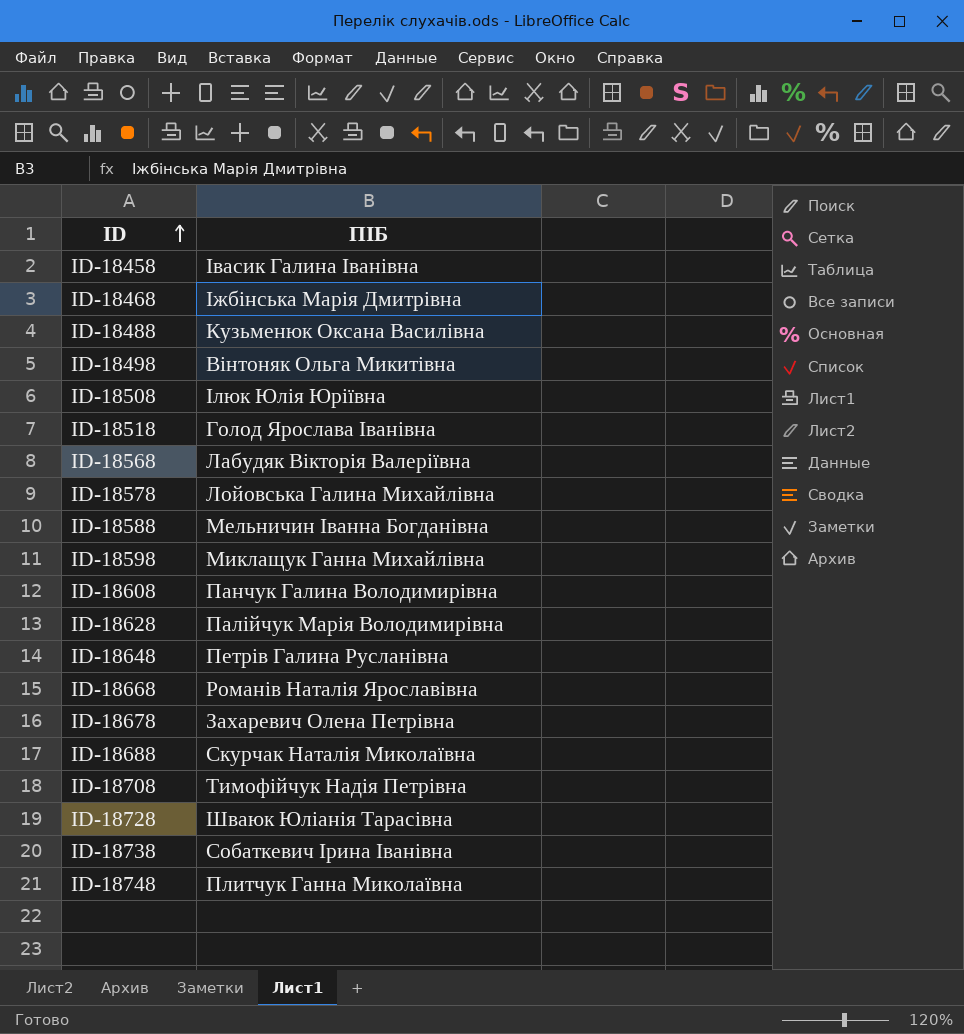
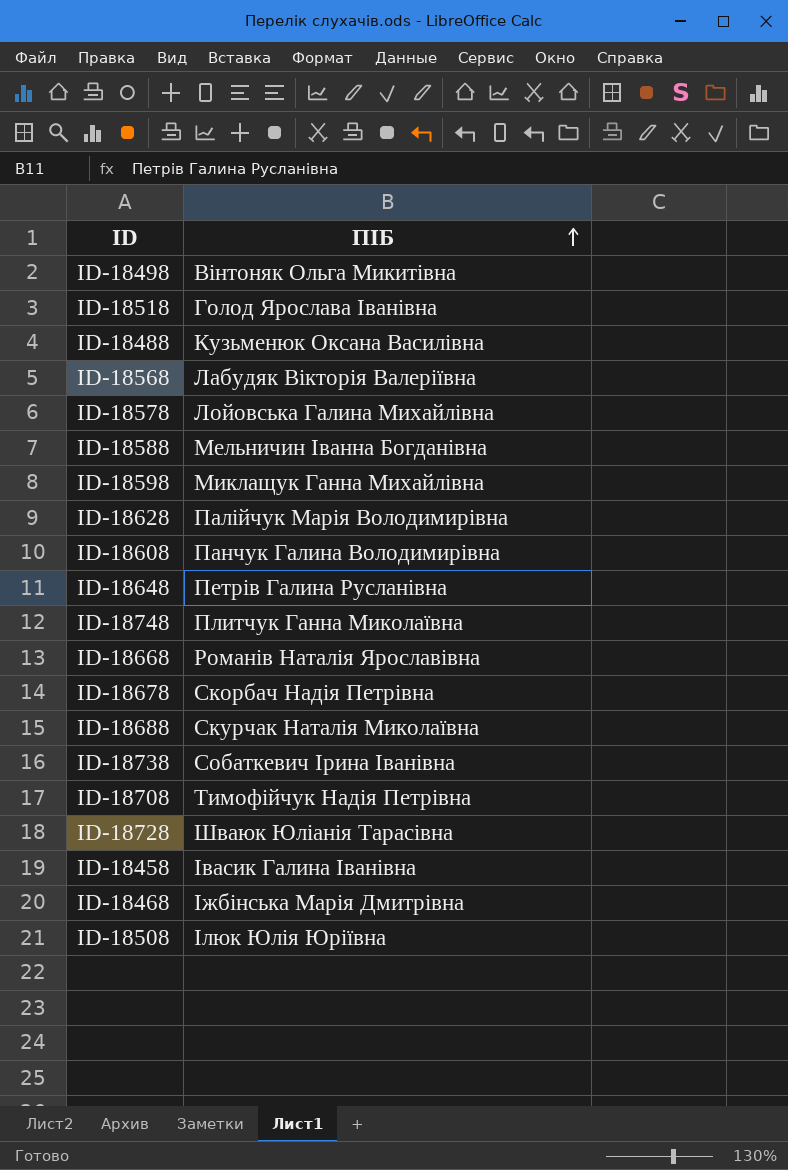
row order: ID ascending -> ПІБ ascending
ID-18678 | ПІБ: Захаревич Олена Петрівна -> Скорбач Надія Петрівна

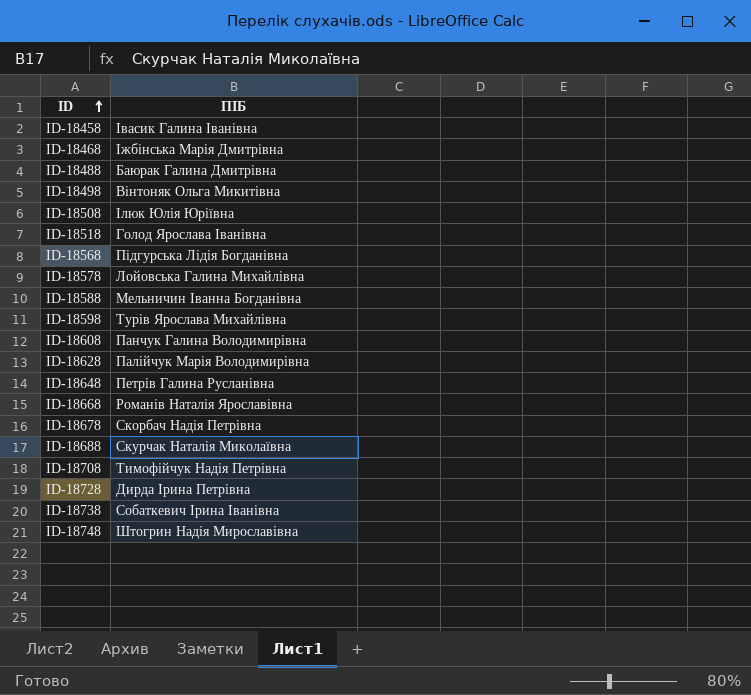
row order: ПІБ ascending -> ID ascending
ID-18488 | ПІБ: Кузьменюк Оксана Василівна -> Баюрак Галина Дмитрівна
ID-18568 | ПІБ: Лабудяк Вікторія Валеріївна -> Підгурська Лідія Богданівна
ID-18598 | ПІБ: Миклащук Ганна Михайлівна -> Турів Ярослава Михайлівна
ID-18728 | ПІБ: Шваюк Юліанія Тарасівна -> Дирда Ірина Петрівна
ID-18748 | ПІБ: Плитчук Ганна Миколаївна -> Штогрин Надія Мирославівна

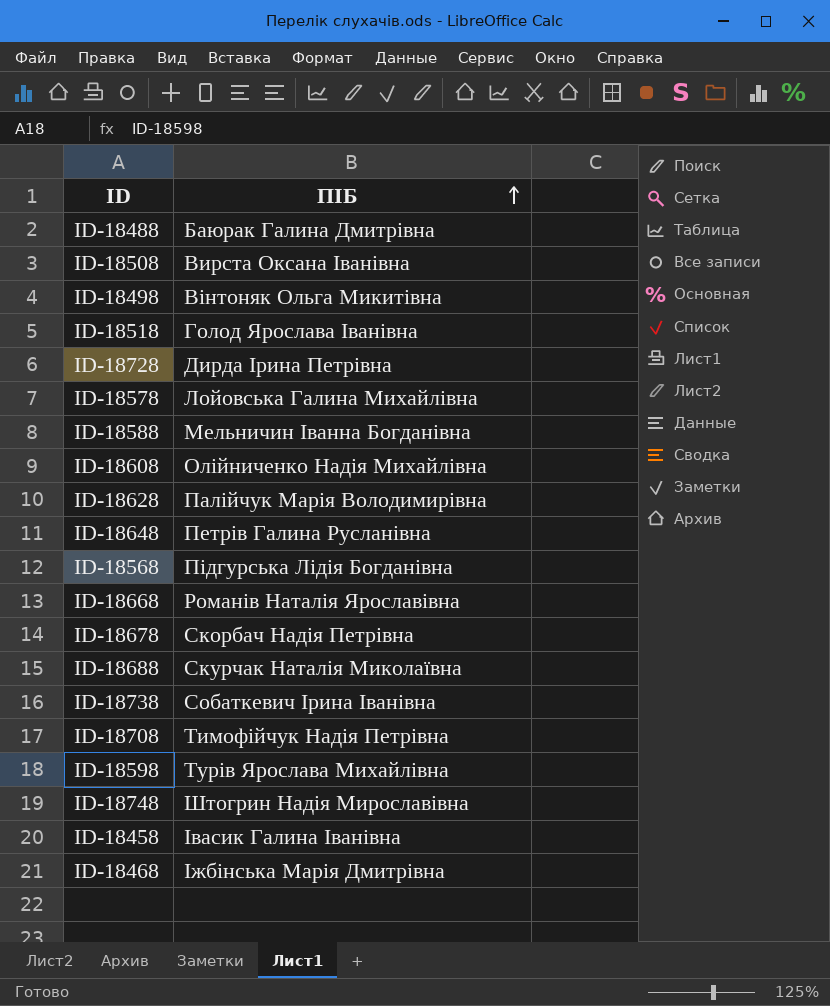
row order: ID ascending -> ПІБ ascending
ID-18508 | ПІБ: Ілюк Юлія Юріївна -> Вирста Оксана Іванівна
ID-18608 | ПІБ: Панчук Галина Володимирівна -> Олійниченко Надія Михайлівна

